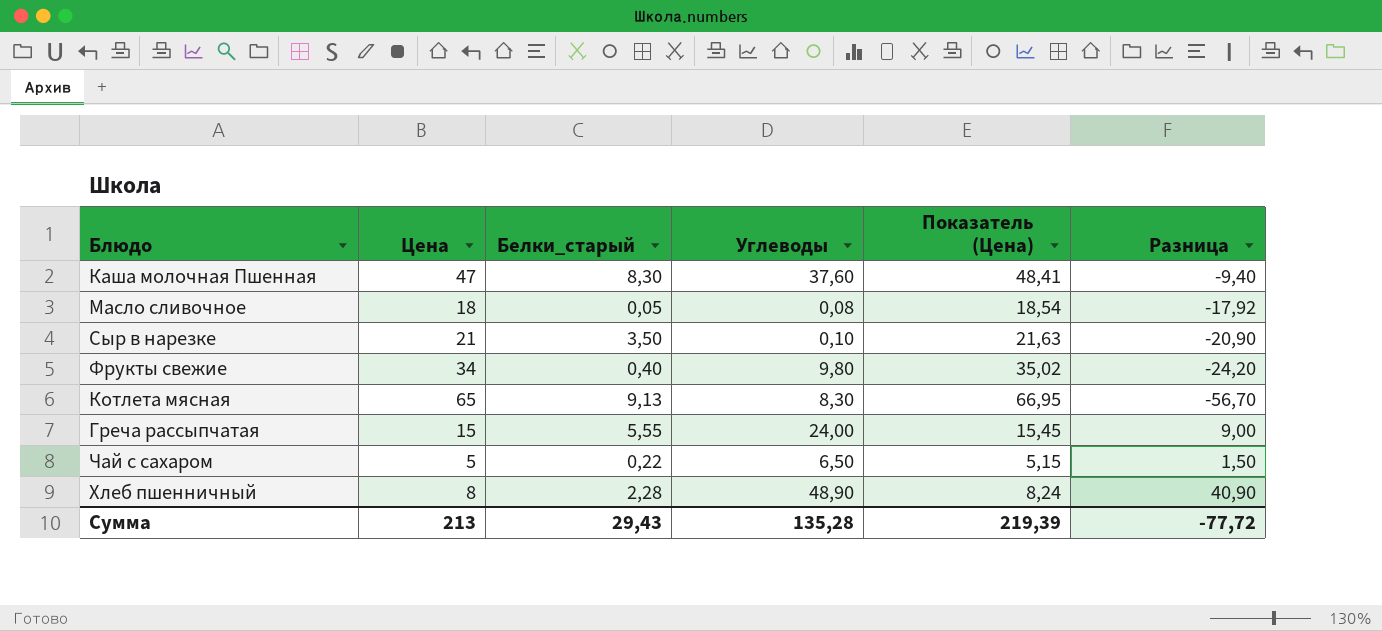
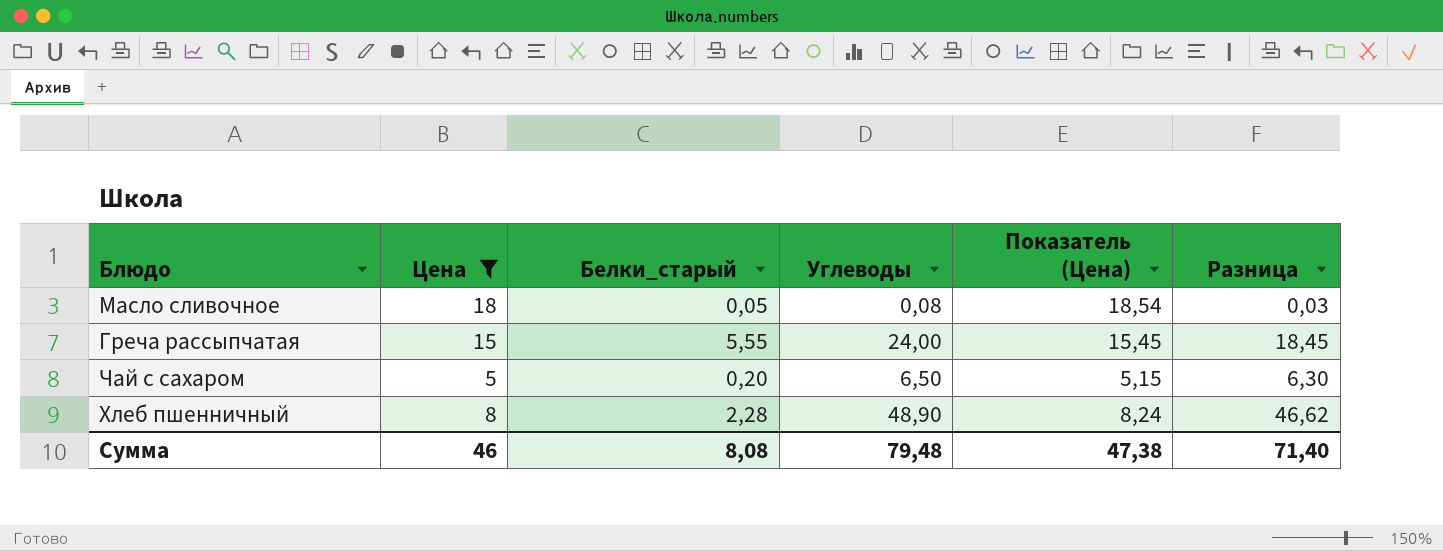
filter: none -> Цена <= 18
column Разница | formula: [Углеводы] - [Цена] -> [Углеводы] - [Белки_старый]
Чай с сахаром | Белки_старый: 0,22 -> 0,20
Сумма | Цена: 213 -> 46
Сумма | Белки_старый: 29,43 -> 8,08
Сумма | Углеводы: 135,28 -> 79,48
Сумма | Показатель (Цена): 219,39 -> 47,38
Сумма | Разница: -77,72 -> 71,40

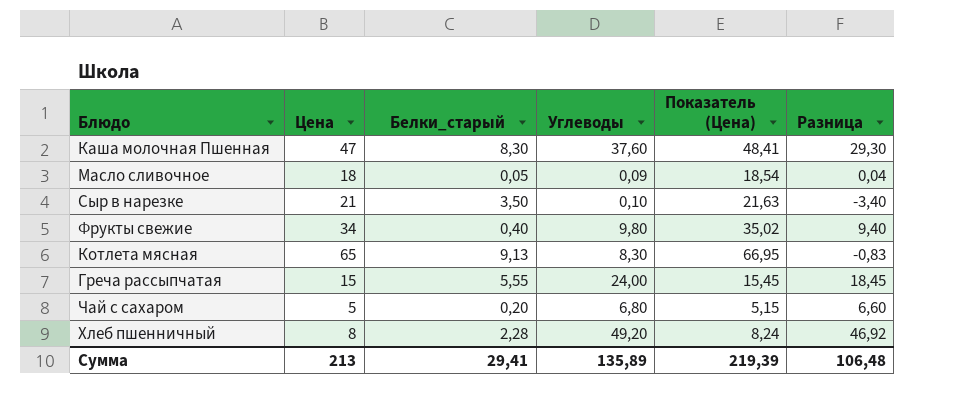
filter: Цена <= 18 -> none
Масло сливочное | Углеводы: 0,08 -> 0,09
Масло сливочное | Разница: 0,03 -> 0,04
Чай с сахаром | Углеводы: 6,50 -> 6,80
Чай с сахаром | Разница: 6,30 -> 6,60
Хлеб пшенничный | Углеводы: 48,90 -> 49,20
Хлеб пшенничный | Разница: 46,62 -> 46,92
Сумма | Цена: 46 -> 213
Сумма | Белки_старый: 8,08 -> 29,41
Сумма | Углеводы: 79,48 -> 135,89
Сумма | Показатель (Цена): 47,38 -> 219,39
Сумма | Разница: 71,40 -> 106,48

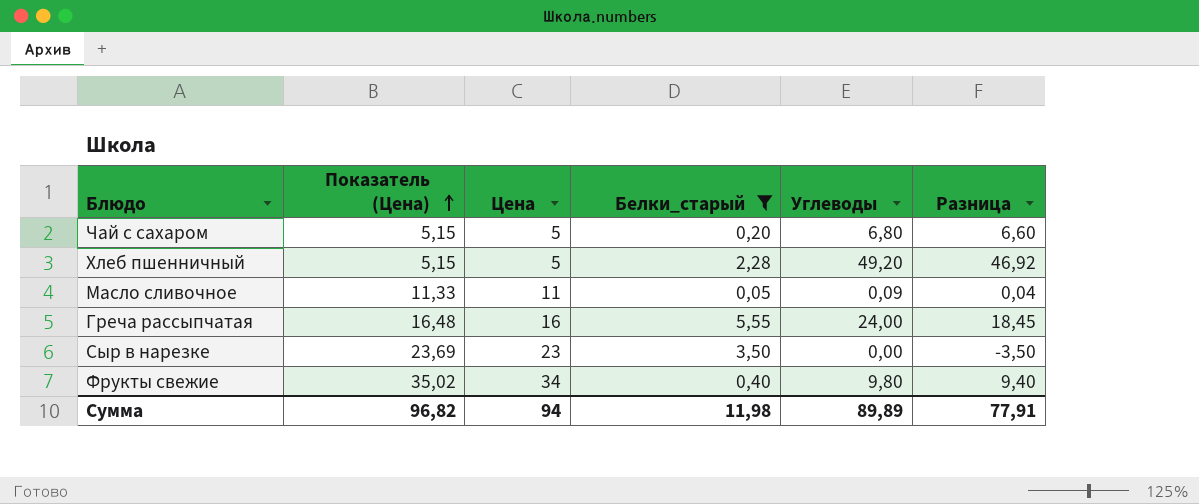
filter: none -> Белки_старый <= 5,55
row order: none -> Показатель (Цена) ascending
column Показатель (Цена) | position: 5 -> 2
Хлеб пшенничный | Показатель (Цена): 8,24 -> 5,15
Хлеб пшенничный | Цена: 8 -> 5
Масло сливочное | Показатель (Цена): 18,54 -> 11,33
Масло сливочное | Цена: 18 -> 11
Греча рассыпчатая | Показатель (Цена): 15,45 -> 16,48
Греча рассыпчатая | Цена: 15 -> 16
Сыр в нарезке | Показатель (Цена): 21,63 -> 23,69
Сыр в нарезке | Цена: 21 -> 23
Сыр в нарезке | Углеводы: 0,10 -> 0,00
Сыр в нарезке | Разница: -3,40 -> -3,50
Сумма | Показатель (Цена): 219,39 -> 96,82
Сумма | Цена: 213 -> 94
Сумма | Белки_старый: 29,41 -> 11,98
Сумма | Углеводы: 135,89 -> 89,89
Сумма | Разница: 106,48 -> 77,91

